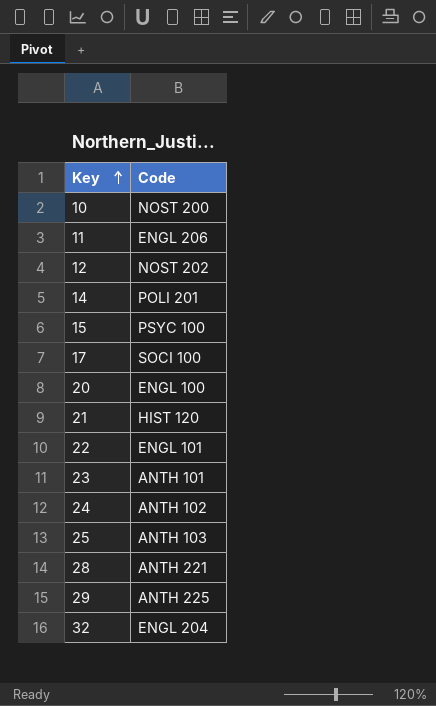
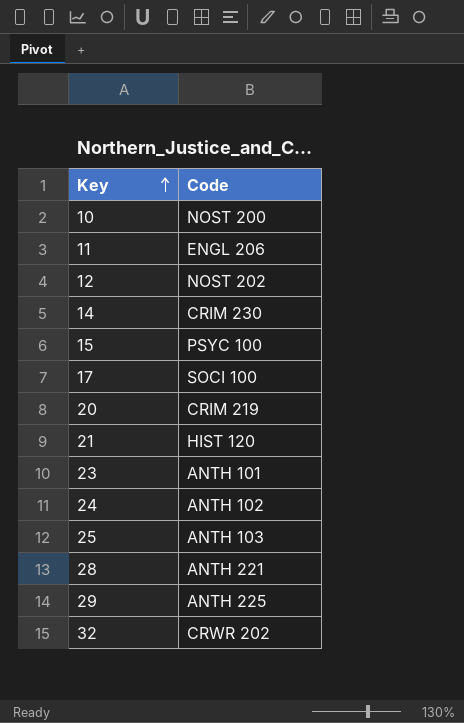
row 22: ENGL 101 -> none
14 | Code: POLI 201 -> CRIM 230
20 | Code: ENGL 100 -> CRIM 219
32 | Code: ENGL 204 -> CRWR 202

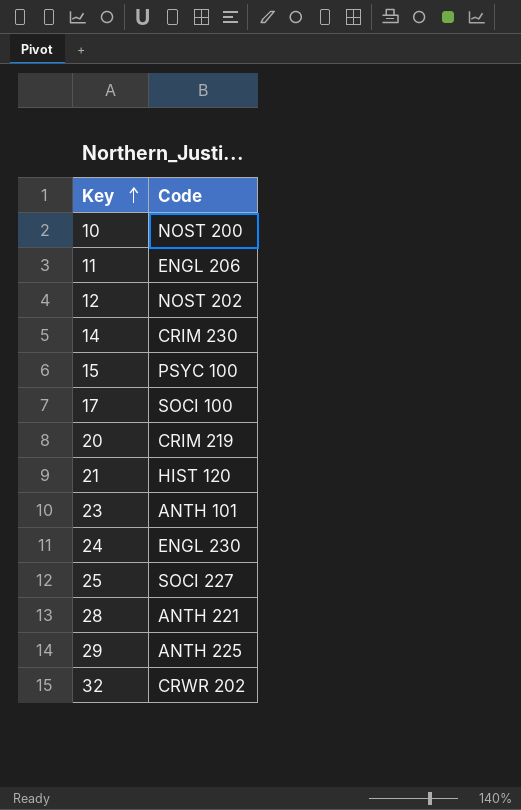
24 | Code: ANTH 102 -> ENGL 230
25 | Code: ANTH 103 -> SOCI 227

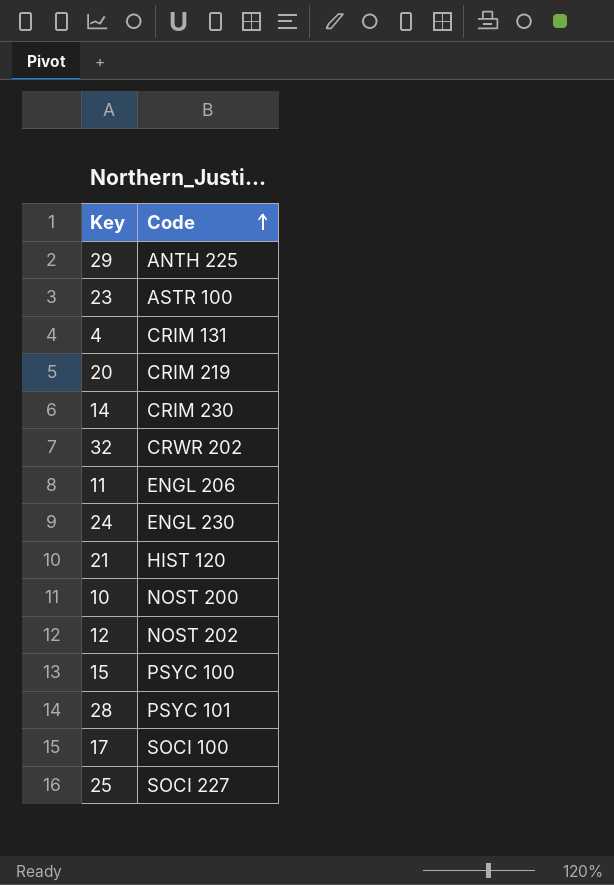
row order: Key ascending -> Code ascending
23 | Code: ANTH 101 -> ASTR 100
row 4: none -> CRIM 131
28 | Code: ANTH 221 -> PSYC 101

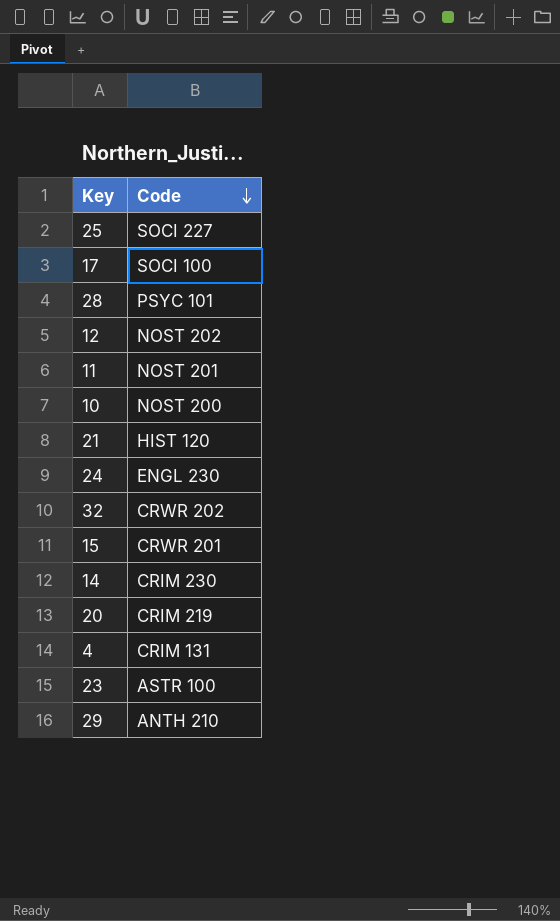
row order: Code ascending -> Code descending
11 | Code: ENGL 206 -> NOST 201
15 | Code: PSYC 100 -> CRWR 201
29 | Code: ANTH 225 -> ANTH 210

